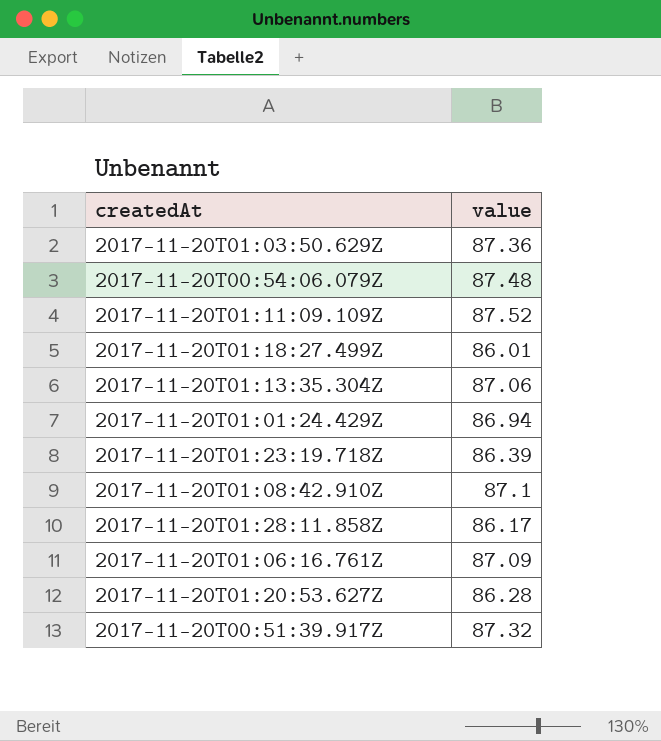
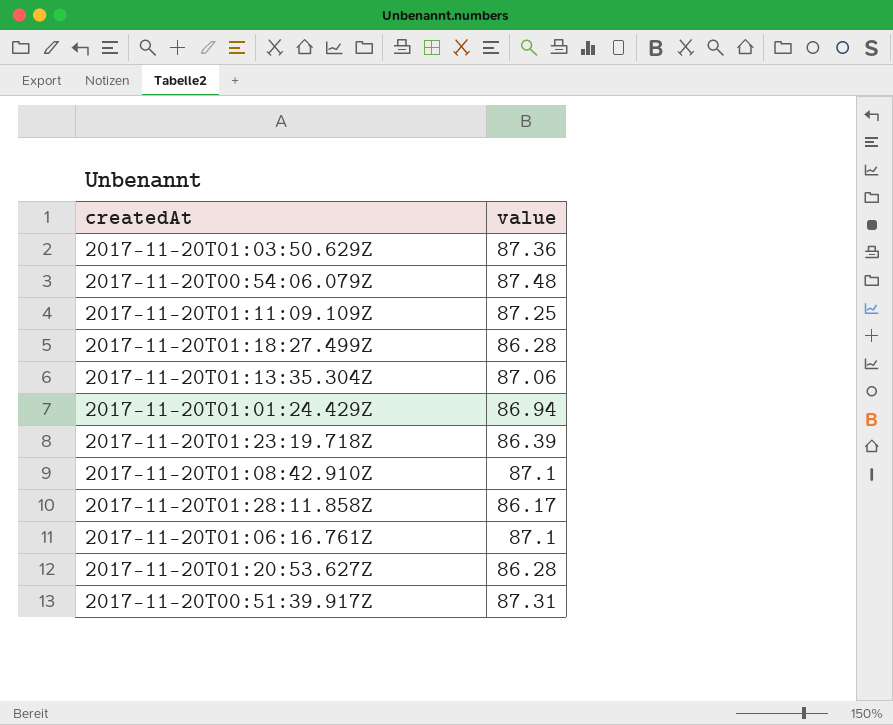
2017-11-20T01:11:09.109Z | value: 87.52 -> 87.25
2017-11-20T01:18:27.499Z | value: 86.01 -> 86.28
2017-11-20T01:06:16.761Z | value: 87.09 -> 87.1
2017-11-20T00:51:39.917Z | value: 87.32 -> 87.31

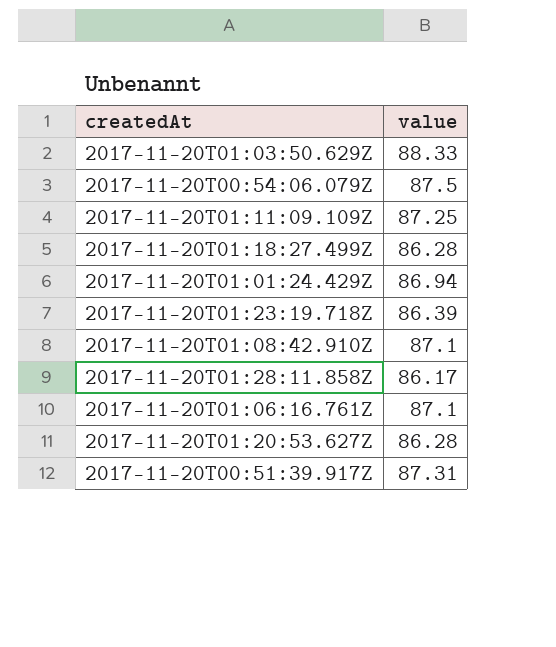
row 2017-11-20T01:13:35.304Z: 87.06 -> none
2017-11-20T01:03:50.629Z | value: 87.36 -> 88.33
2017-11-20T00:54:06.079Z | value: 87.48 -> 87.5

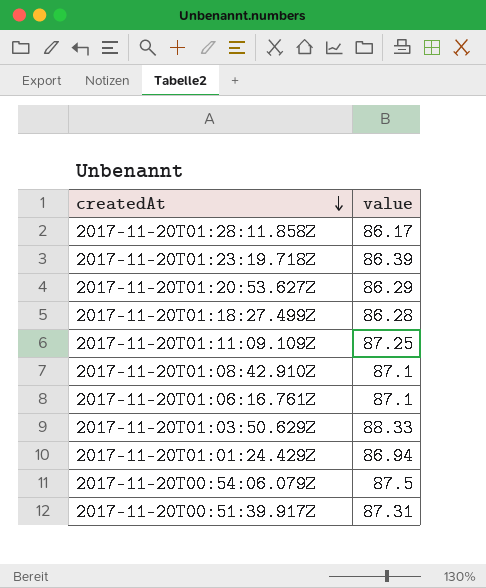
row order: none -> createdAt descending
2017-11-20T01:20:53.627Z | value: 86.28 -> 86.29

